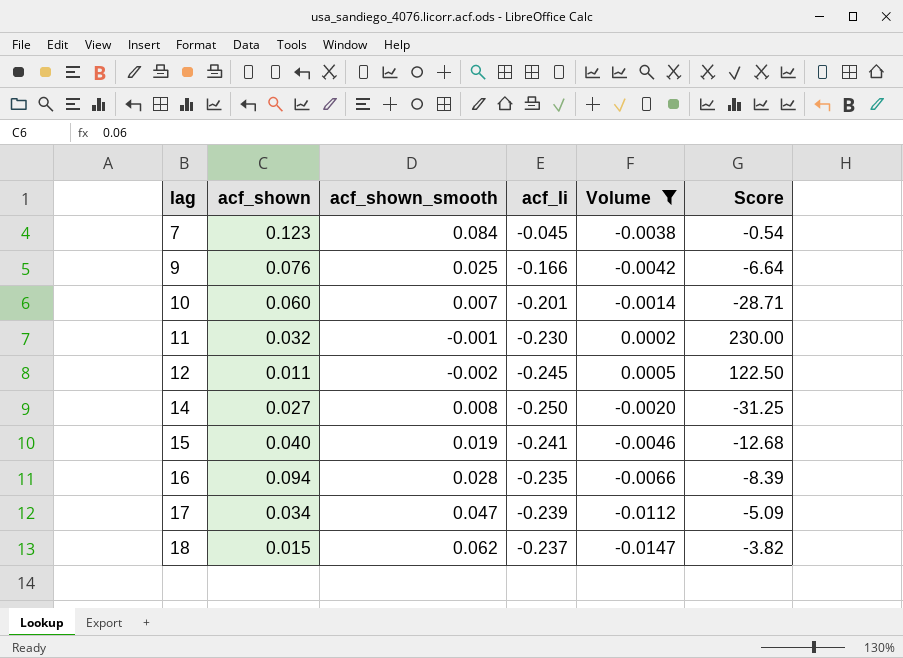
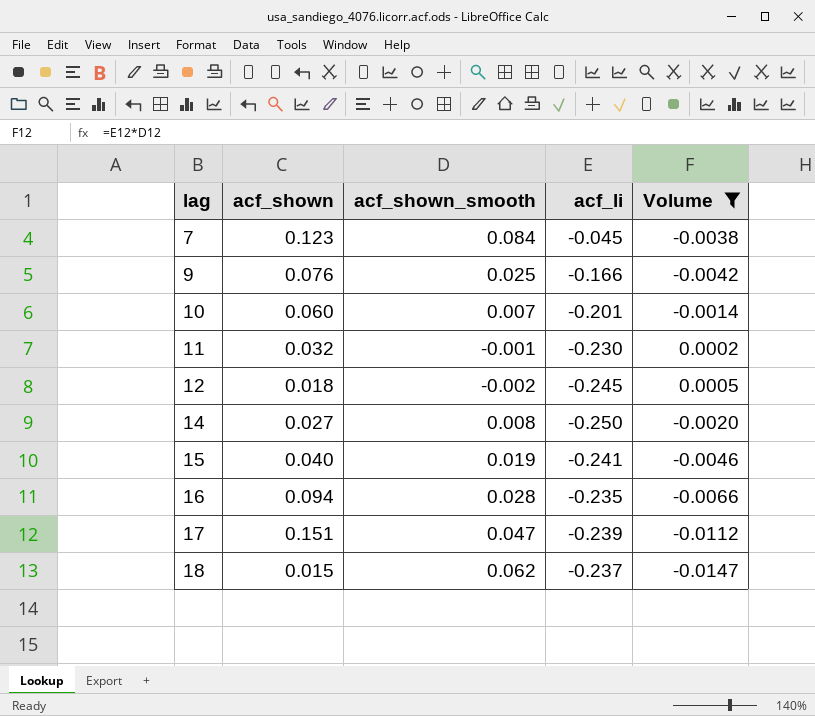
column Score | formula: [acf_li] / [acf_shown_smooth] -> none
12 | acf_shown: 0.011 -> 0.018
17 | acf_shown: 0.034 -> 0.151

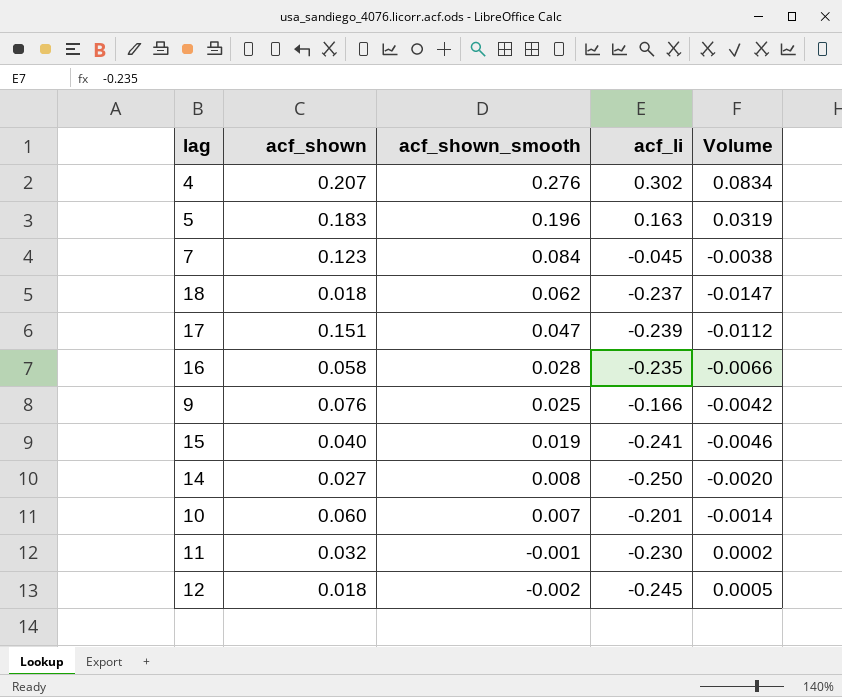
filter: Volume <= 0.0005 -> none
row order: lag ascending -> acf_shown_smooth descending
18 | acf_shown: 0.015 -> 0.018
16 | acf_shown: 0.094 -> 0.058

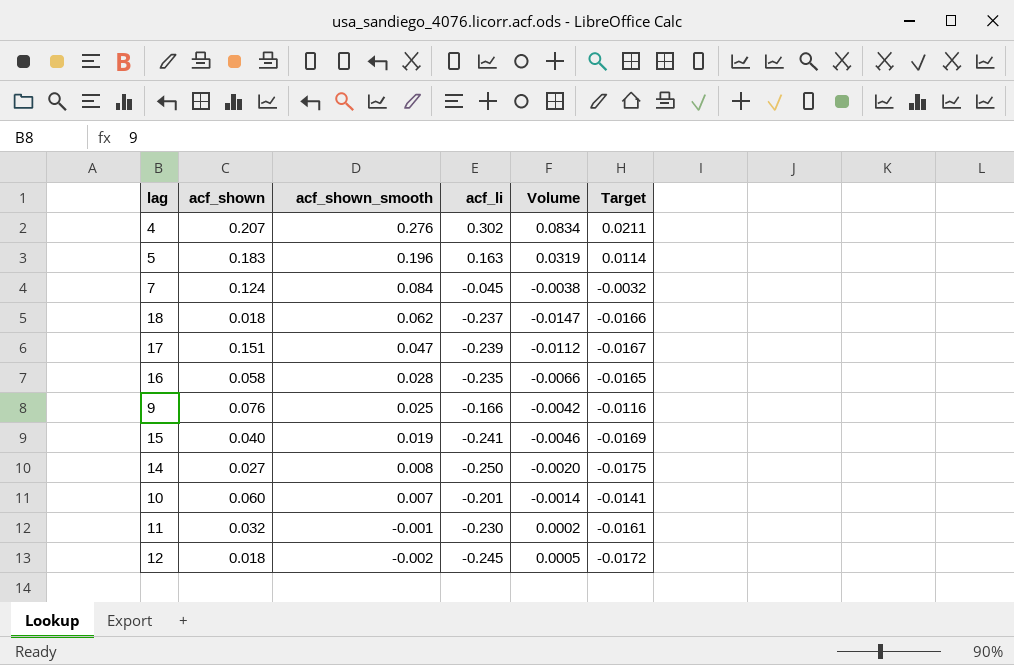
column Target | formula: none -> [acf_li] * 0.07
7 | acf_shown: 0.123 -> 0.124

